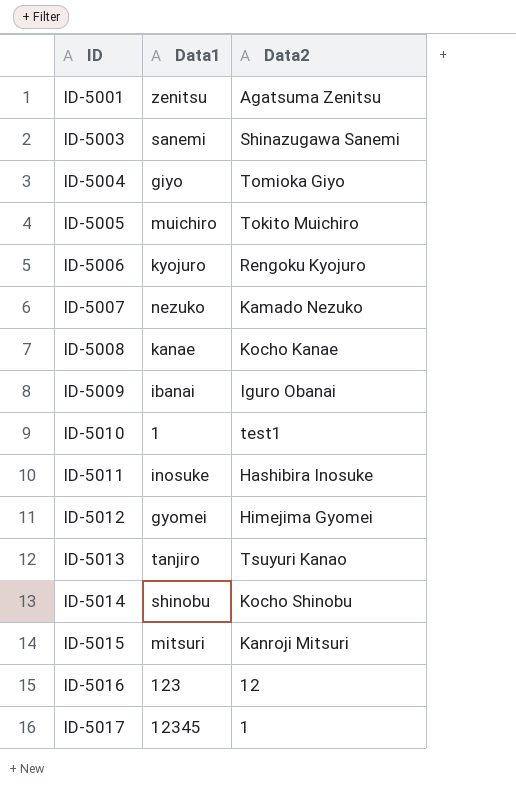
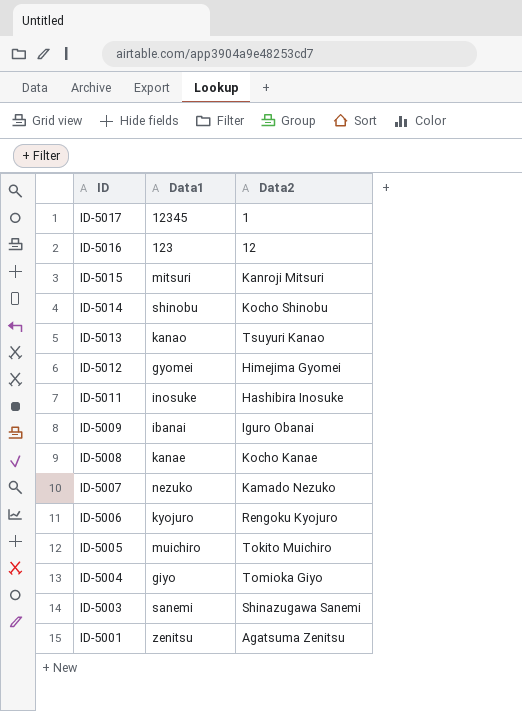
row order: ID ascending -> ID descending
row ID-5010: 1 | test1 -> none
ID-5013 | Data1: tanjiro -> kanao

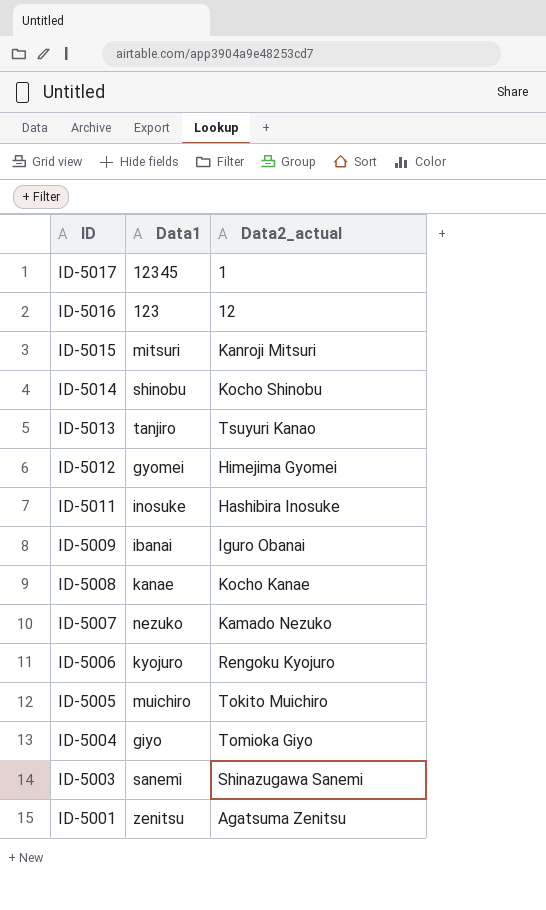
column name: Data2 -> Data2_actual
ID-5013 | Data1: kanao -> tanjiro

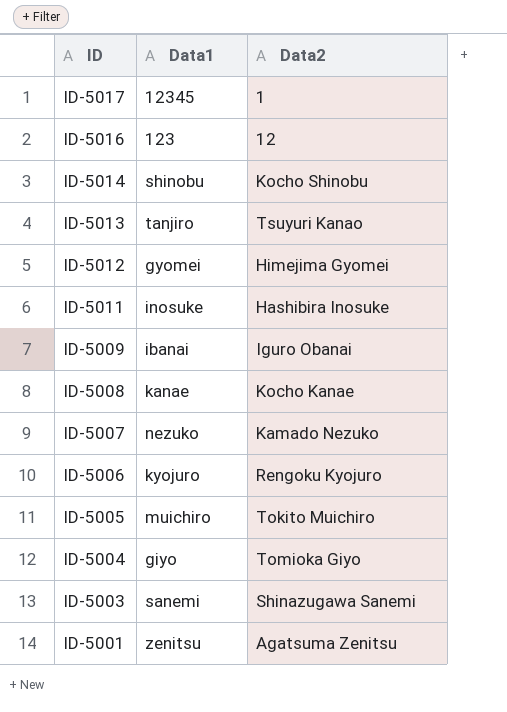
column name: Data2_actual -> Data2
row ID-5015: mitsuri | Kanroji Mitsuri -> none

